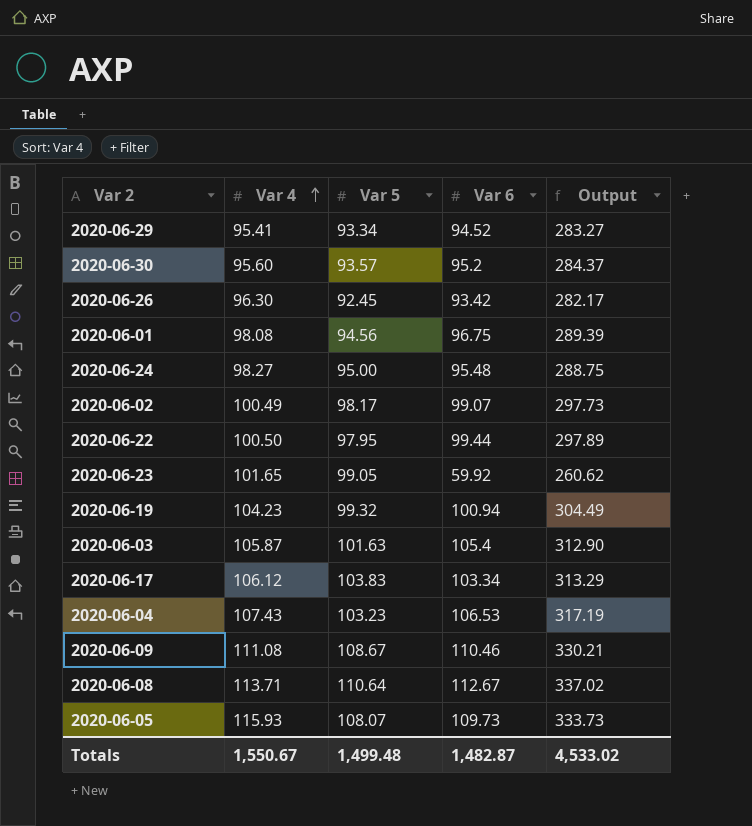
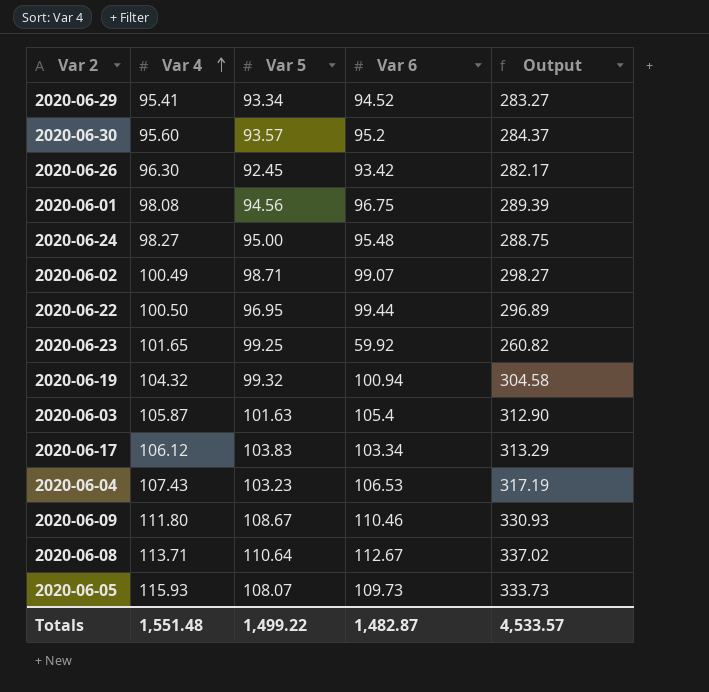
2020-06-02 | Var 5: 98.17 -> 98.71
2020-06-02 | Output: 297.73 -> 298.27
2020-06-22 | Var 5: 97.95 -> 96.95
2020-06-22 | Output: 297.89 -> 296.89
2020-06-23 | Var 5: 99.05 -> 99.25
2020-06-23 | Output: 260.62 -> 260.82
2020-06-19 | Var 4: 104.23 -> 104.32
2020-06-19 | Output: 304.49 -> 304.58
2020-06-09 | Var 4: 111.08 -> 111.80
2020-06-09 | Output: 330.21 -> 330.93
Totals | Var 4: 1,550.67 -> 1,551.48
Totals | Var 5: 1,499.48 -> 1,499.22
Totals | Output: 4,533.02 -> 4,533.57

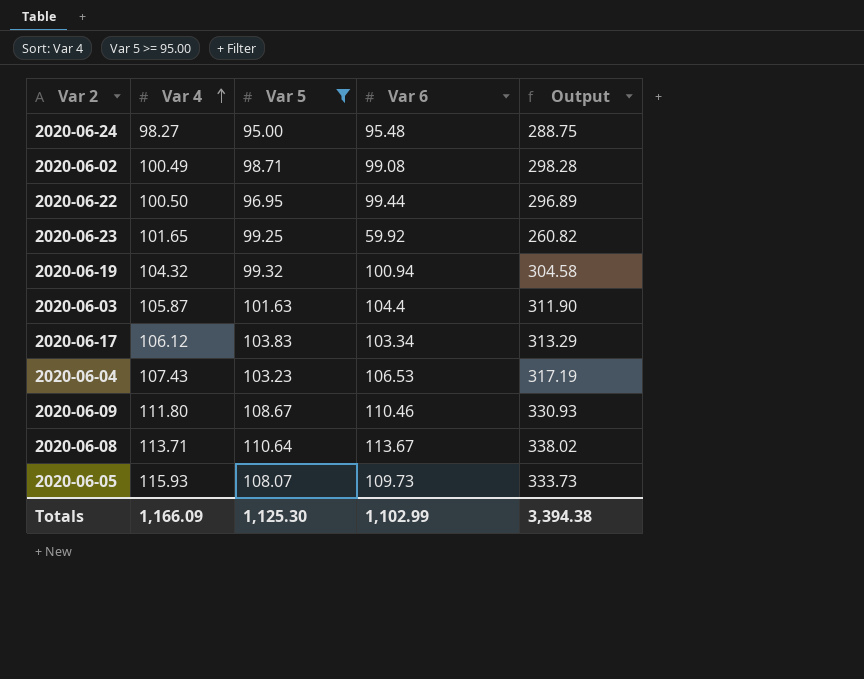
filter: none -> Var 5 >= 95.00
2020-06-02 | Var 6: 99.07 -> 99.08
2020-06-02 | Output: 298.27 -> 298.28
2020-06-03 | Var 6: 105.4 -> 104.4
2020-06-03 | Output: 312.90 -> 311.90
2020-06-08 | Var 6: 112.67 -> 113.67
2020-06-08 | Output: 337.02 -> 338.02
Totals | Var 4: 1,551.48 -> 1,166.09
Totals | Var 5: 1,499.22 -> 1,125.30
Totals | Var 6: 1,482.87 -> 1,102.99
Totals | Output: 4,533.57 -> 3,394.38

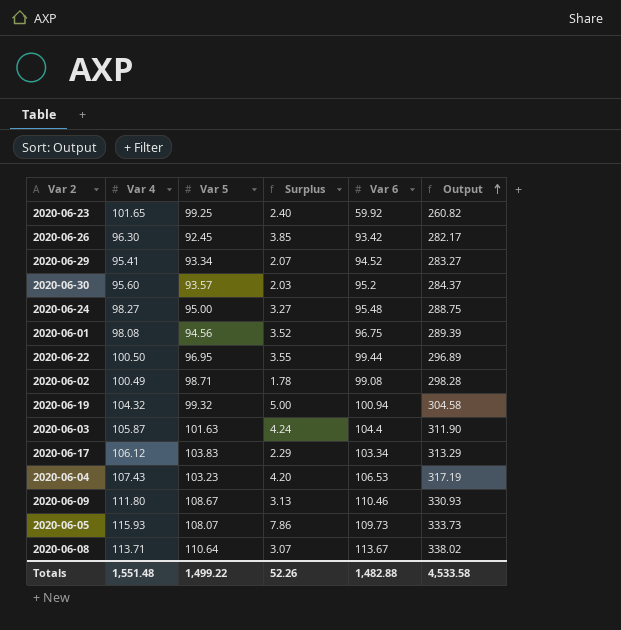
filter: Var 5 >= 95.00 -> none
row order: Var 4 ascending -> Output ascending
column Surplus | formula: none -> [Var 4] - [Var 5]
Totals | Var 4: 1,166.09 -> 1,551.48
Totals | Var 5: 1,125.30 -> 1,499.22
Totals | Var 6: 1,102.99 -> 1,482.88
Totals | Output: 3,394.38 -> 4,533.58

